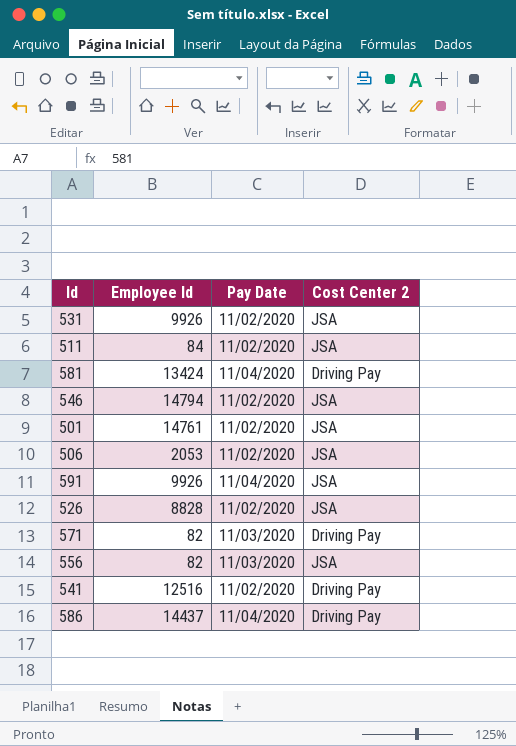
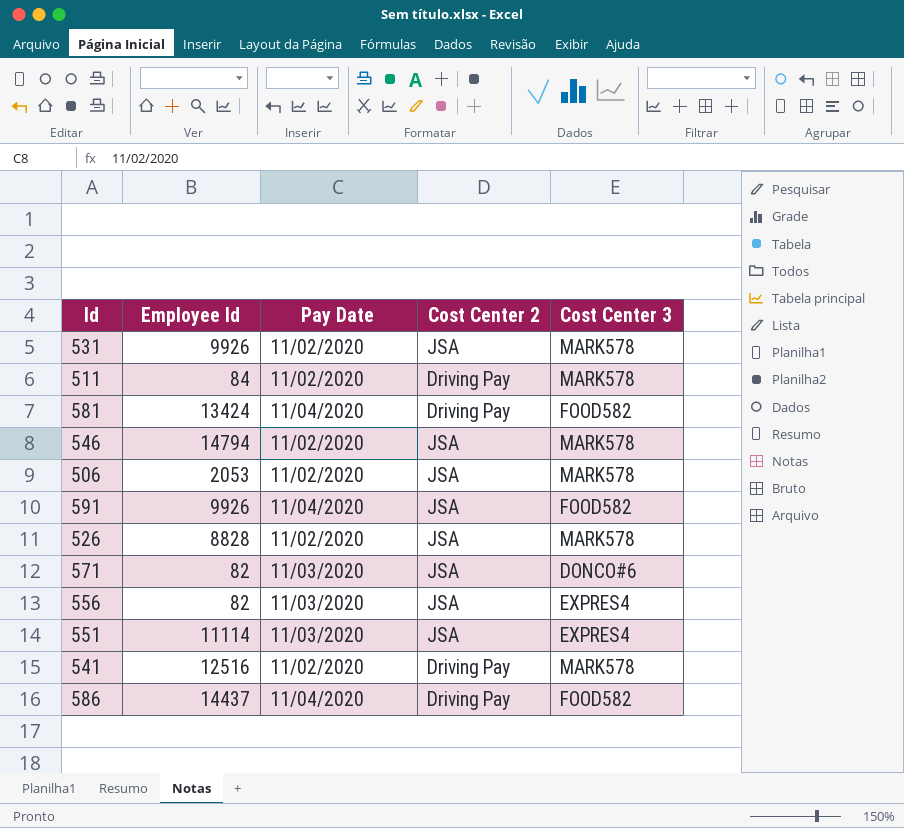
column Cost Center 3 | position: none -> 5
row 501: 14761 | 11/02/2020 | JSA -> none
511 | Cost Center 2: JSA -> Driving Pay
571 | Cost Center 2: Driving Pay -> JSA
row 551: none -> 11114 | 11/03/2020 | JSA | EXPRES4

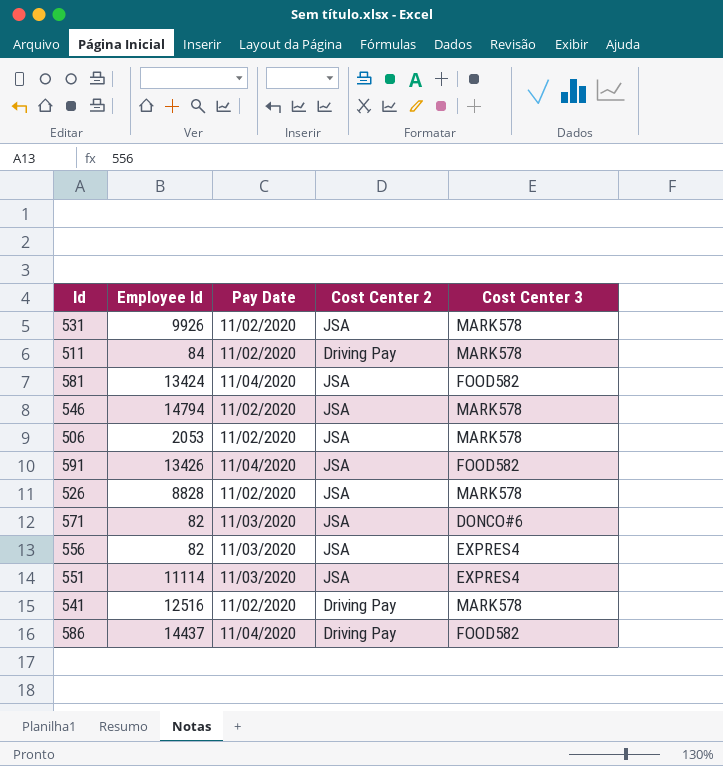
581 | Cost Center 2: Driving Pay -> JSA
591 | Employee Id: 9926 -> 13426

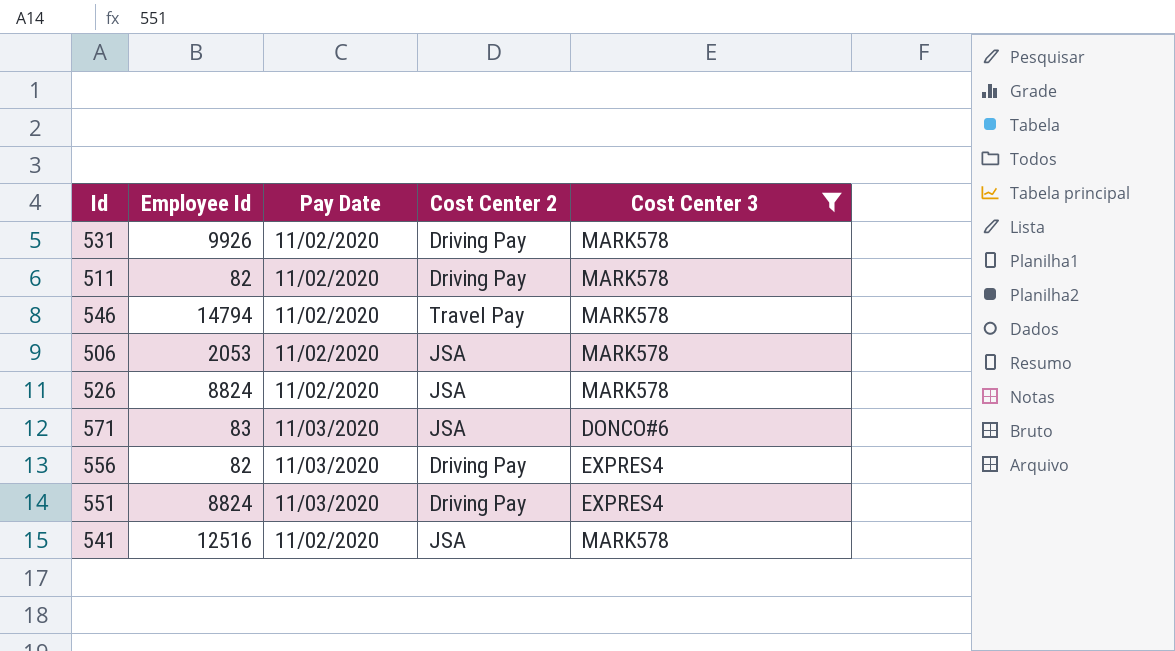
filter: none -> Cost Center 3 != FOOD582
531 | Cost Center 2: JSA -> Driving Pay
511 | Employee Id: 84 -> 82
546 | Cost Center 2: JSA -> Travel Pay
526 | Employee Id: 8828 -> 8824
571 | Employee Id: 82 -> 83
556 | Cost Center 2: JSA -> Driving Pay
551 | Employee Id: 11114 -> 8824
551 | Cost Center 2: JSA -> Driving Pay
541 | Cost Center 2: Driving Pay -> JSA

